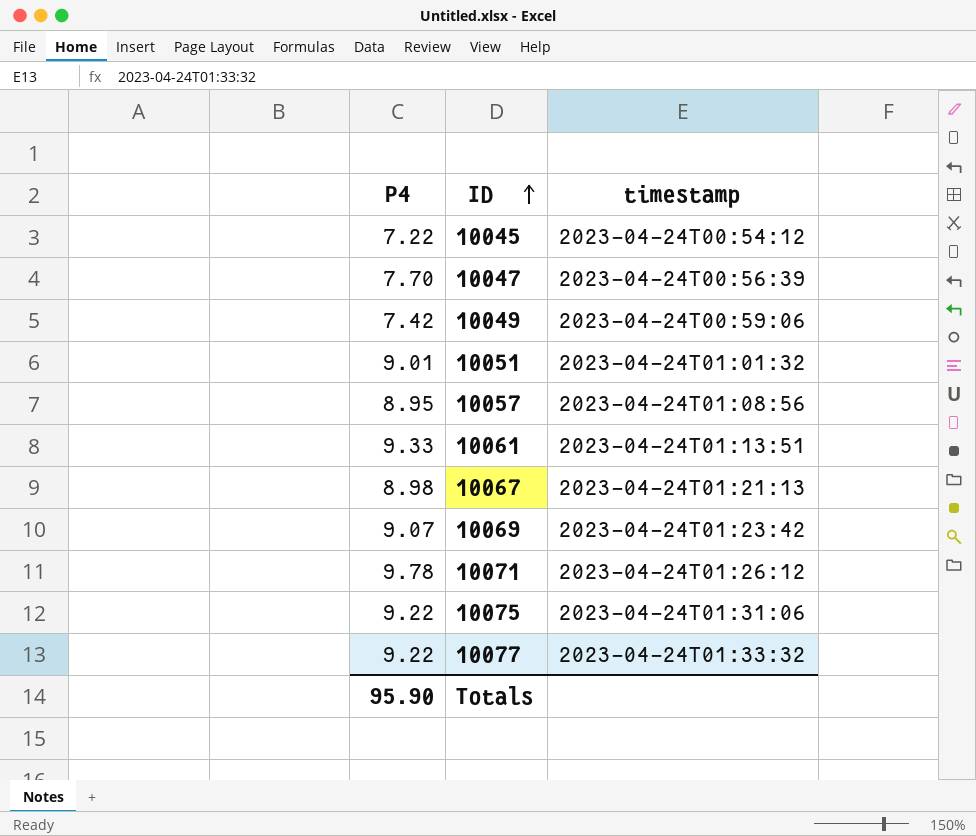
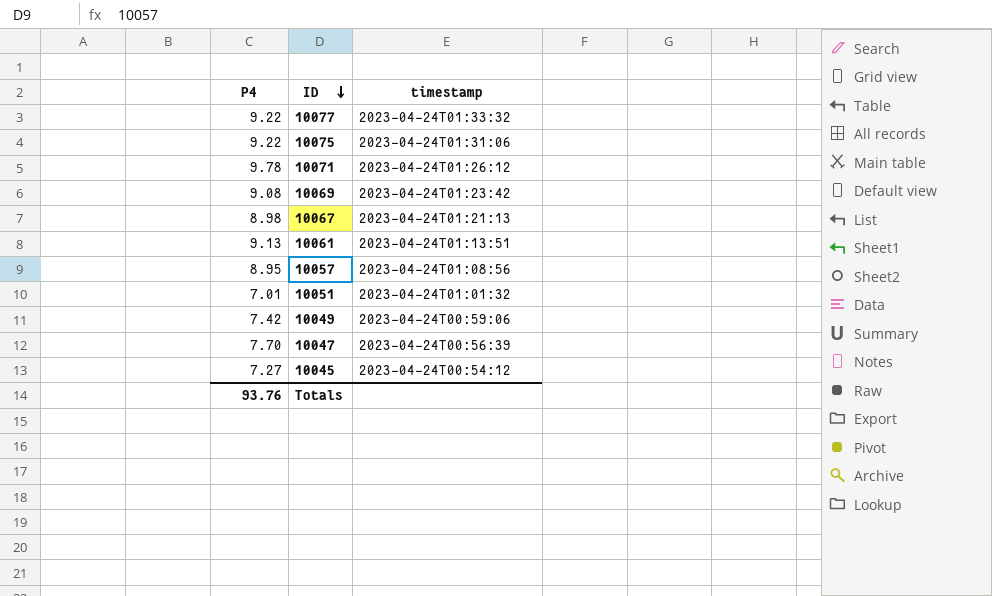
row order: ID ascending -> ID descending
10069 | P4: 9.07 -> 9.08
10061 | P4: 9.33 -> 9.13
10051 | P4: 9.01 -> 7.01
10045 | P4: 7.22 -> 7.27
Totals | P4: 95.90 -> 93.76

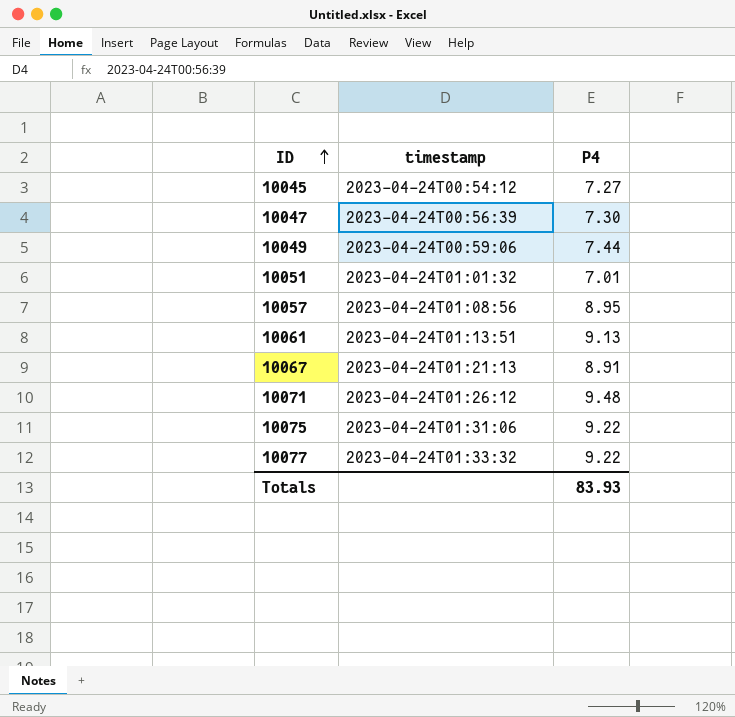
row order: ID descending -> ID ascending
column P4 | position: 1 -> 3
row 10069: 9.08 | 2023-04-24T01:23:42 -> none
10047 | P4: 7.70 -> 7.30
10049 | P4: 7.42 -> 7.44
10067 | P4: 8.98 -> 8.91
10071 | P4: 9.78 -> 9.48
Totals | P4: 93.76 -> 83.93

